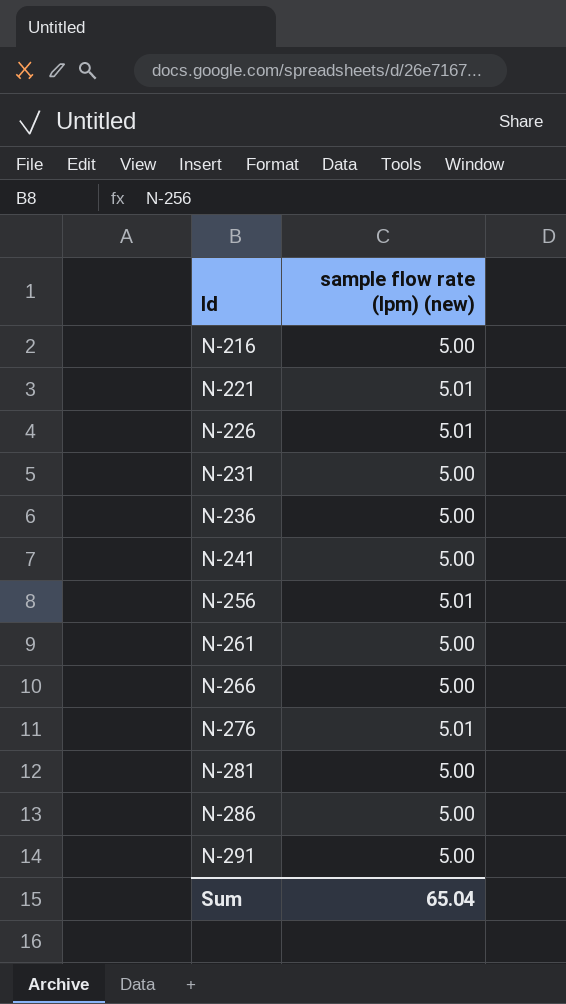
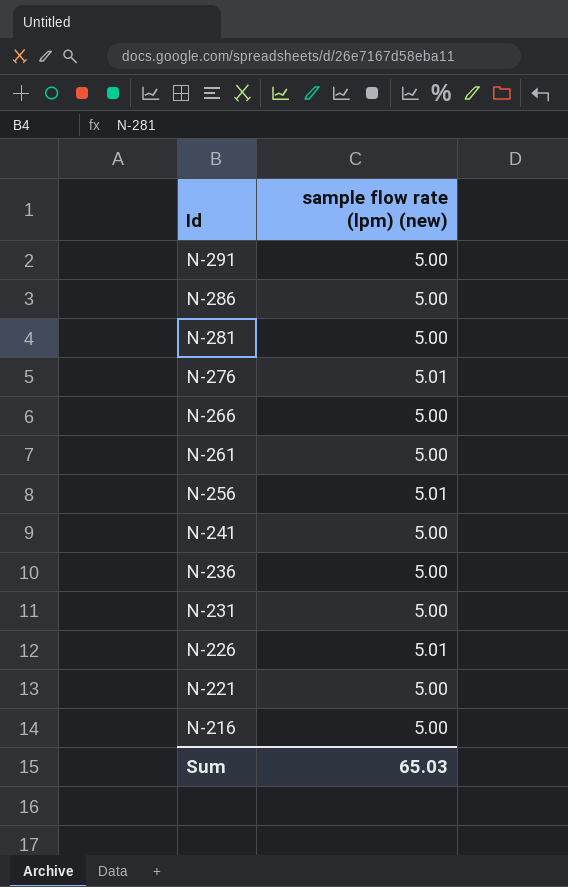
row order: Id ascending -> Id descending
N-221 | sample flow rate (lpm) (new): 5.01 -> 5.00
Sum | sample flow rate (lpm) (new): 65.04 -> 65.03

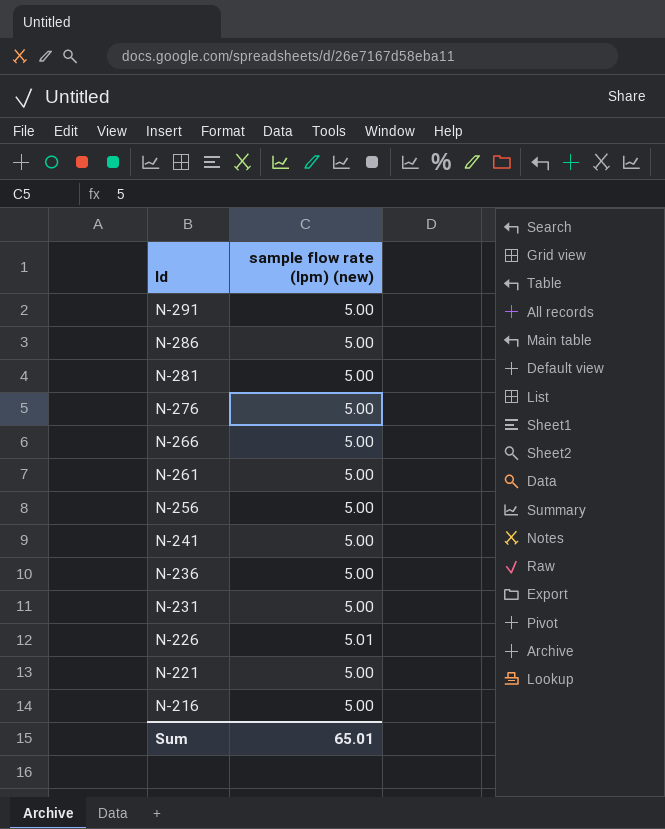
N-276 | sample flow rate (lpm) (new): 5.01 -> 5.00
N-256 | sample flow rate (lpm) (new): 5.01 -> 5.00
Sum | sample flow rate (lpm) (new): 65.03 -> 65.01

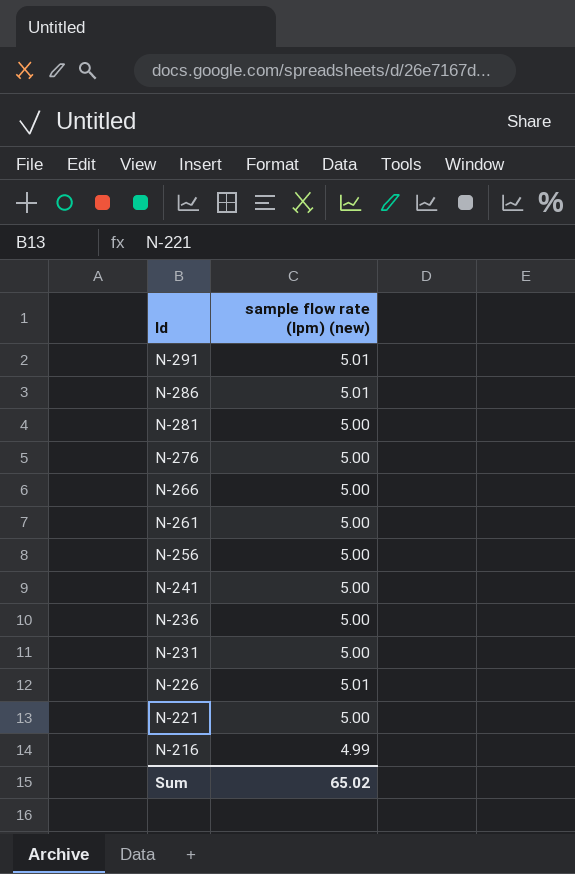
N-291 | sample flow rate (lpm) (new): 5.00 -> 5.01
N-286 | sample flow rate (lpm) (new): 5.00 -> 5.01
N-216 | sample flow rate (lpm) (new): 5.00 -> 4.99
Sum | sample flow rate (lpm) (new): 65.01 -> 65.02

